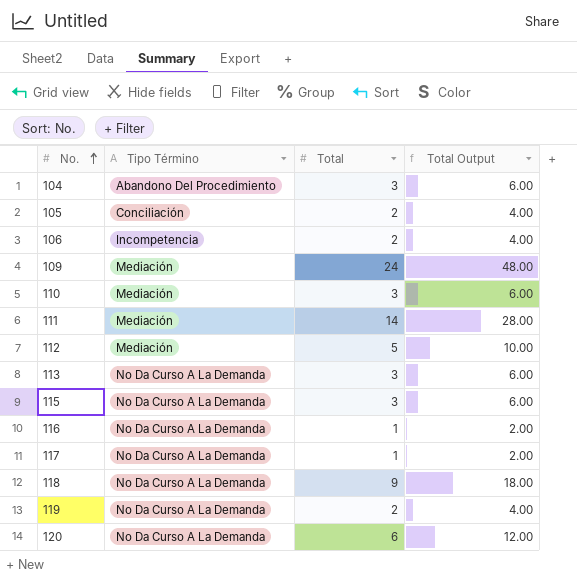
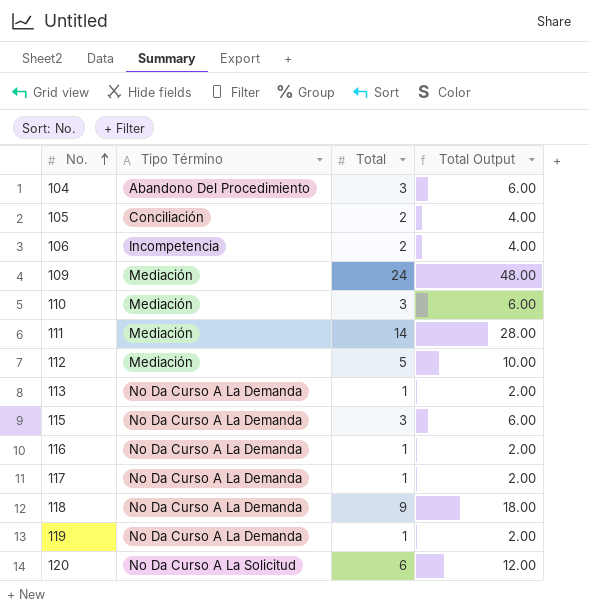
113 | Total: 3 -> 1
113 | Total Output: 6.00 -> 2.00
119 | Total: 2 -> 1
119 | Total Output: 4.00 -> 2.00
120 | Tipo Término: No Da Curso A La Demanda -> No Da Curso A La Solicitud

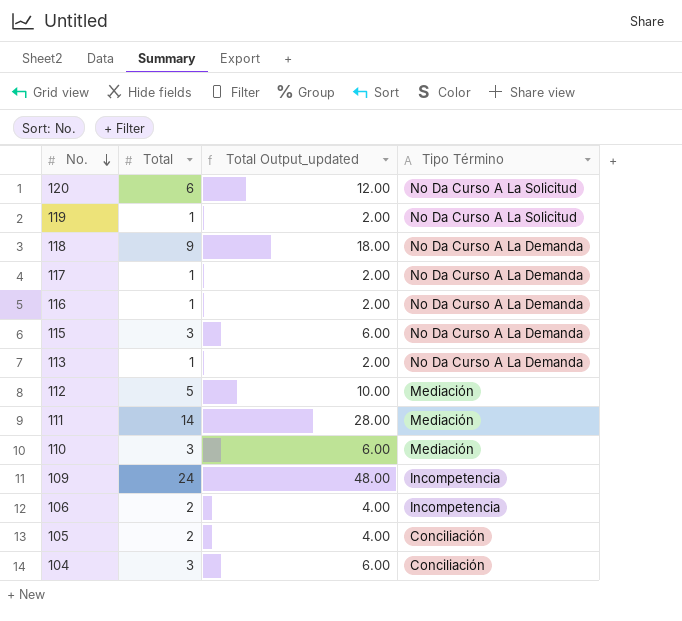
row order: No. ascending -> No. descending
column name: Total Output -> Total Output_updated
column Tipo Término | position: 2 -> 4
119 | Tipo Término: No Da Curso A La Demanda -> No Da Curso A La Solicitud
109 | Tipo Término: Mediación -> Incompetencia
104 | Tipo Término: Abandono Del Procedimiento -> Conciliación

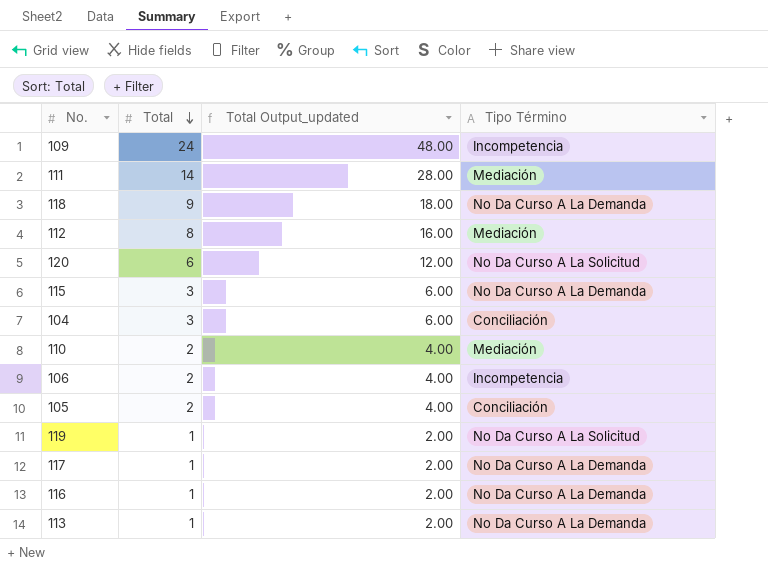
row order: No. descending -> Total descending
112 | Total: 5 -> 8
112 | Total Output_updated: 10.00 -> 16.00
110 | Total: 3 -> 2
110 | Total Output_updated: 6.00 -> 4.00

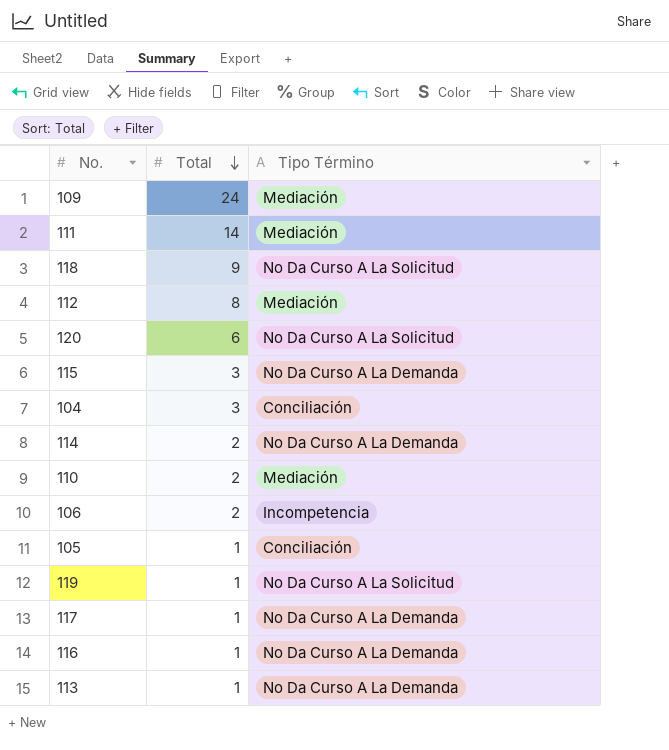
column Total Output_updated | formula: [Total] * 2 -> none
109 | Tipo Término: Incompetencia -> Mediación
118 | Tipo Término: No Da Curso A La Demanda -> No Da Curso A La Solicitud
row 114: none -> 2 | No Da Curso A La Demanda
105 | Total: 2 -> 1

